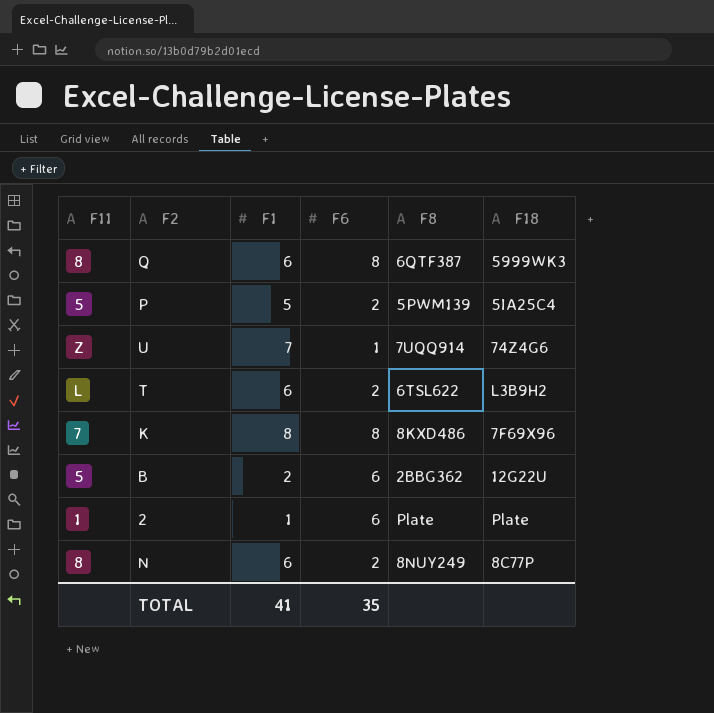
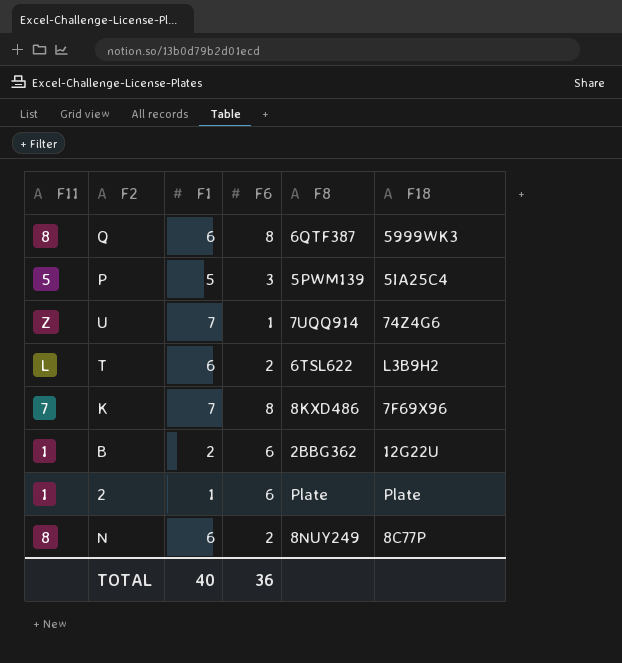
P | F6: 2 -> 3
K | F1: 8 -> 7
B | F11: 5 -> 1
TOTAL | F1: 41 -> 40
TOTAL | F6: 35 -> 36

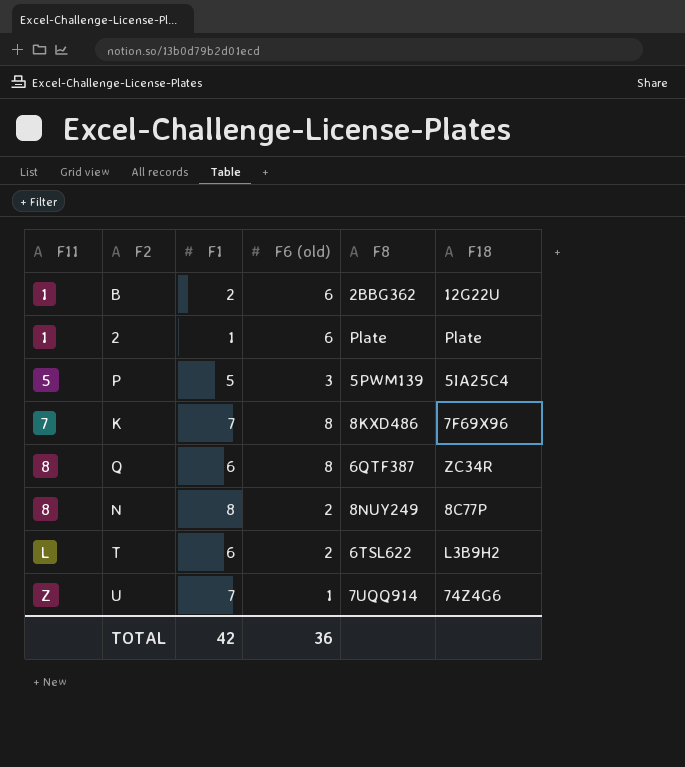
row order: none -> F11 ascending
column name: F6 -> F6 (old)
Q | F18: 5999WK3 -> ZC34R
N | F1: 6 -> 8
TOTAL | F1: 40 -> 42

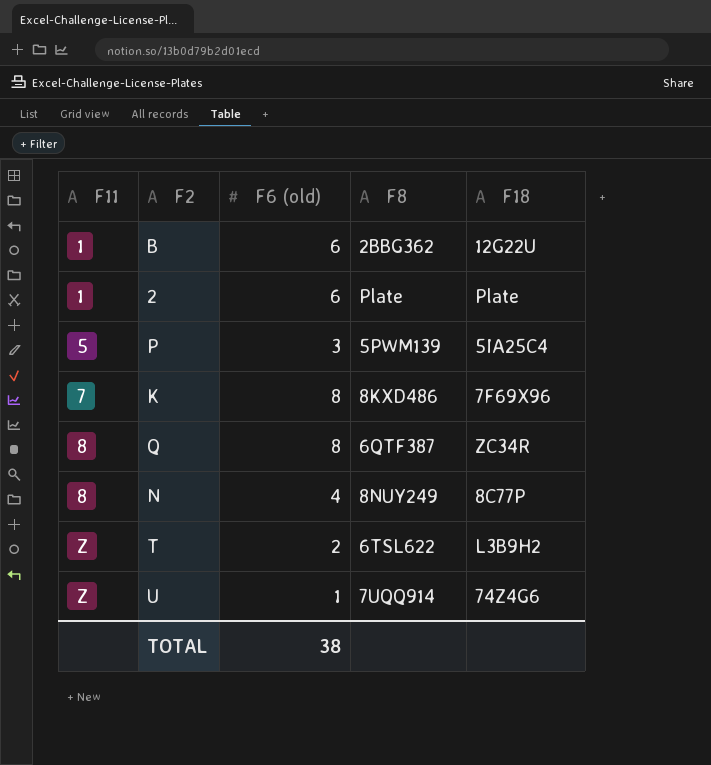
column F1 | position: 3 -> none
N | F6 (old): 2 -> 4
T | F11: L -> Z
TOTAL | F6 (old): 36 -> 38

